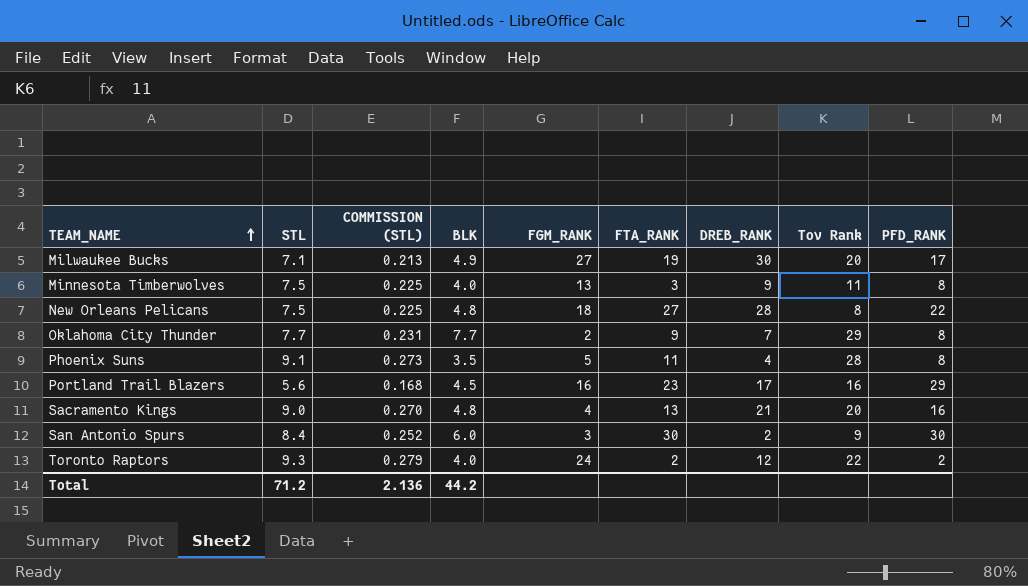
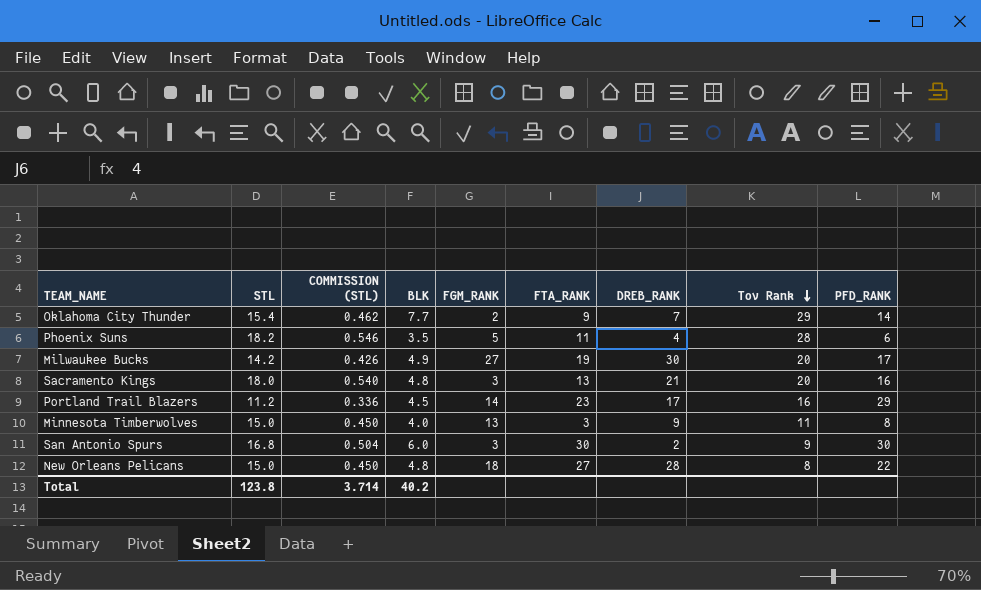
row order: TEAM_NAME ascending -> Tov Rank descending
row Toronto Raptors: 9.3 | 0.279 | 4.0 | 24 | 2 | 12 | 22 | 2 -> none
Oklahoma City Thunder | STL: 7.7 -> 15.4
Oklahoma City Thunder | COMMISSION (STL): 0.231 -> 0.462
Oklahoma City Thunder | PFD_RANK: 8 -> 14
Phoenix Suns | STL: 9.1 -> 18.2
Phoenix Suns | COMMISSION (STL): 0.273 -> 0.546
Phoenix Suns | PFD_RANK: 8 -> 6
Milwaukee Bucks | STL: 7.1 -> 14.2
Milwaukee Bucks | COMMISSION (STL): 0.213 -> 0.426
Sacramento Kings | STL: 9.0 -> 18.0
Sacramento Kings | COMMISSION (STL): 0.270 -> 0.540
Sacramento Kings | FGM_RANK: 4 -> 3
Portland Trail Blazers | STL: 5.6 -> 11.2
Portland Trail Blazers | COMMISSION (STL): 0.168 -> 0.336
Portland Trail Blazers | FGM_RANK: 16 -> 14
Minnesota Timberwolves | STL: 7.5 -> 15.0
Minnesota Timberwolves | COMMISSION (STL): 0.225 -> 0.450
San Antonio Spurs | STL: 8.4 -> 16.8
San Antonio Spurs | COMMISSION (STL): 0.252 -> 0.504
New Orleans Pelicans | STL: 7.5 -> 15.0
New Orleans Pelicans | COMMISSION (STL): 0.225 -> 0.450
Total | STL: 71.2 -> 123.8
Total | COMMISSION (STL): 2.136 -> 3.714
Total | BLK: 44.2 -> 40.2

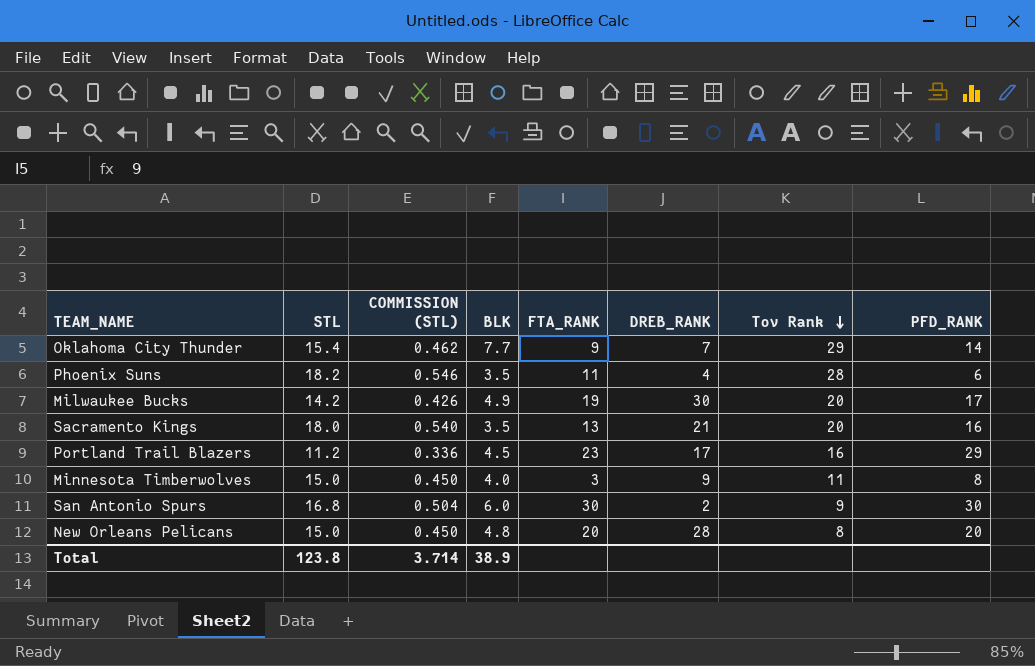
column FGM_RANK | position: 5 -> none
Sacramento Kings | BLK: 4.8 -> 3.5
New Orleans Pelicans | FTA_RANK: 27 -> 20
New Orleans Pelicans | PFD_RANK: 22 -> 20
Total | BLK: 40.2 -> 38.9

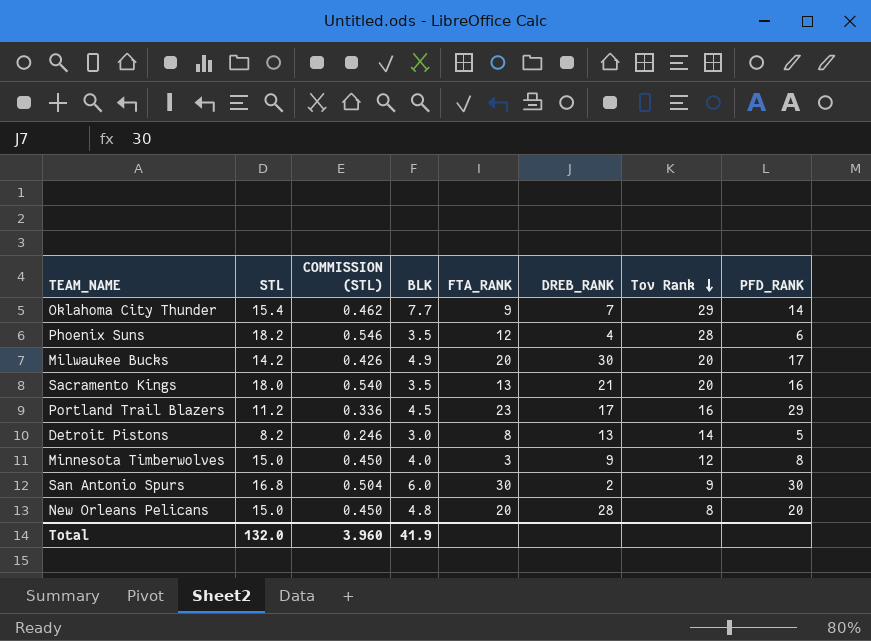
Phoenix Suns | FTA_RANK: 11 -> 12
Milwaukee Bucks | FTA_RANK: 19 -> 20
row Detroit Pistons: none -> 8.2 | 0.246 | 3.0 | 8 | 13 | 14 | 5
Minnesota Timberwolves | Tov Rank: 11 -> 12
Total | STL: 123.8 -> 132.0
Total | COMMISSION (STL): 3.714 -> 3.960
Total | BLK: 38.9 -> 41.9

